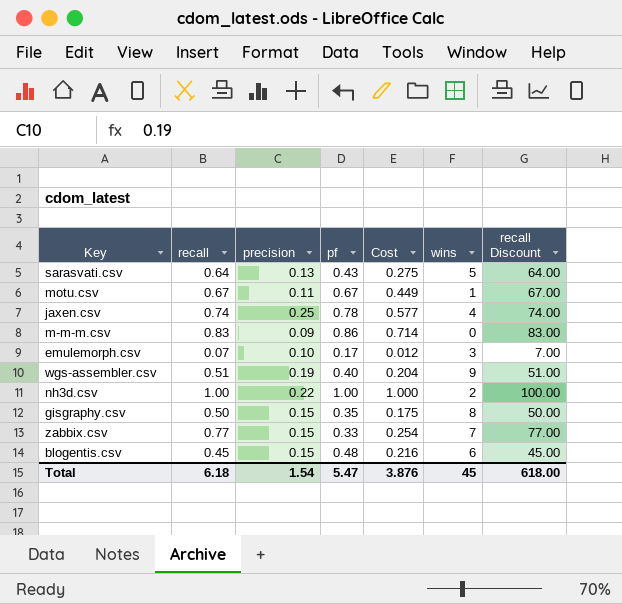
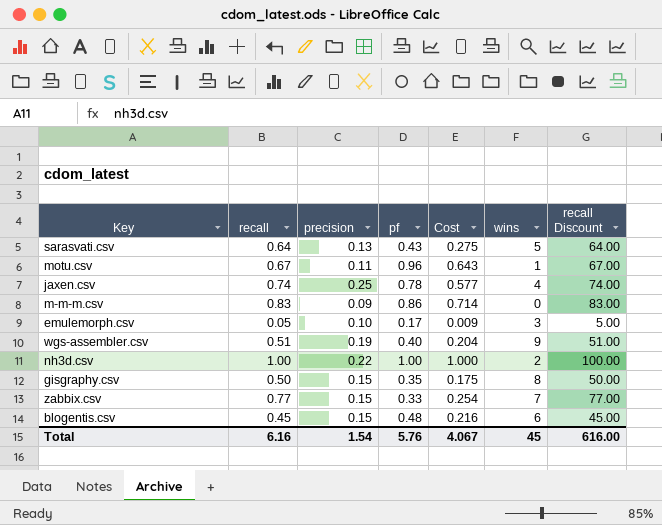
motu.csv | pf: 0.67 -> 0.96
motu.csv | Cost: 0.449 -> 0.643
emulemorph.csv | recall: 0.07 -> 0.05
emulemorph.csv | Cost: 0.012 -> 0.009
emulemorph.csv | recall Discount: 7.00 -> 5.00
Total | recall: 6.18 -> 6.16
Total | pf: 5.47 -> 5.76
Total | Cost: 3.876 -> 4.067
Total | recall Discount: 618.00 -> 616.00

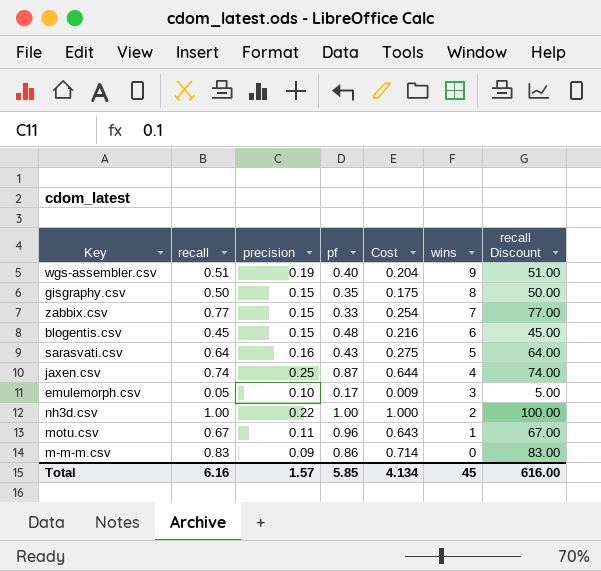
row order: none -> wins descending
sarasvati.csv | precision: 0.13 -> 0.16
jaxen.csv | pf: 0.78 -> 0.87
jaxen.csv | Cost: 0.577 -> 0.644
Total | precision: 1.54 -> 1.57
Total | pf: 5.76 -> 5.85
Total | Cost: 4.067 -> 4.134

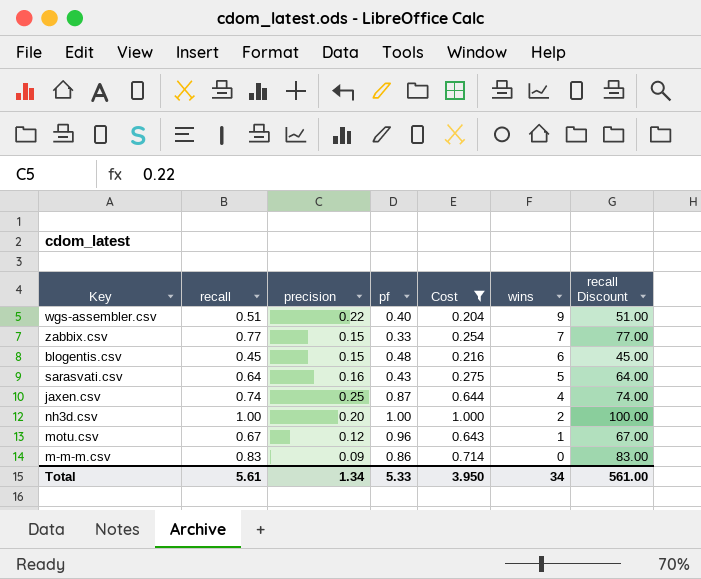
filter: none -> Cost >= 0.204
wgs-assembler.csv | precision: 0.19 -> 0.22
nh3d.csv | precision: 0.22 -> 0.20
motu.csv | precision: 0.11 -> 0.12
Total | recall: 6.16 -> 5.61
Total | precision: 1.57 -> 1.34
Total | pf: 5.85 -> 5.33
Total | Cost: 4.134 -> 3.950
Total | wins: 45 -> 34
Total | recall Discount: 616.00 -> 561.00

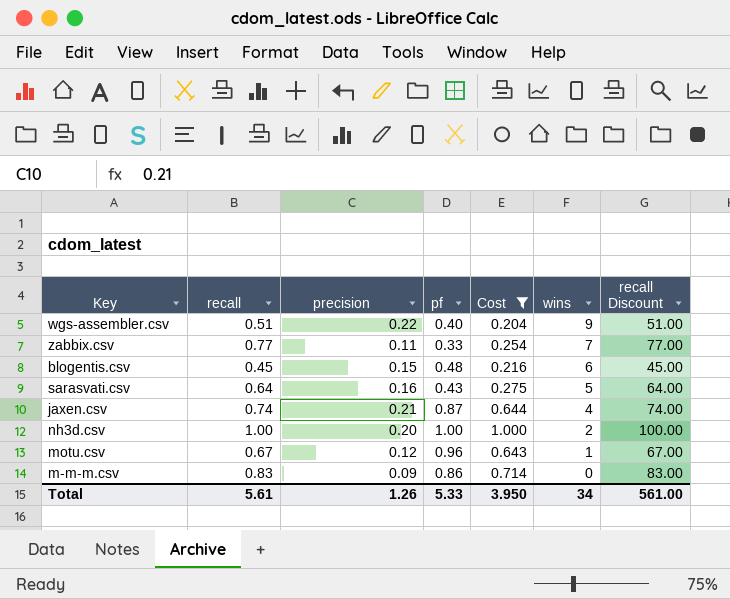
zabbix.csv | precision: 0.15 -> 0.11
jaxen.csv | precision: 0.25 -> 0.21
Total | precision: 1.34 -> 1.26

